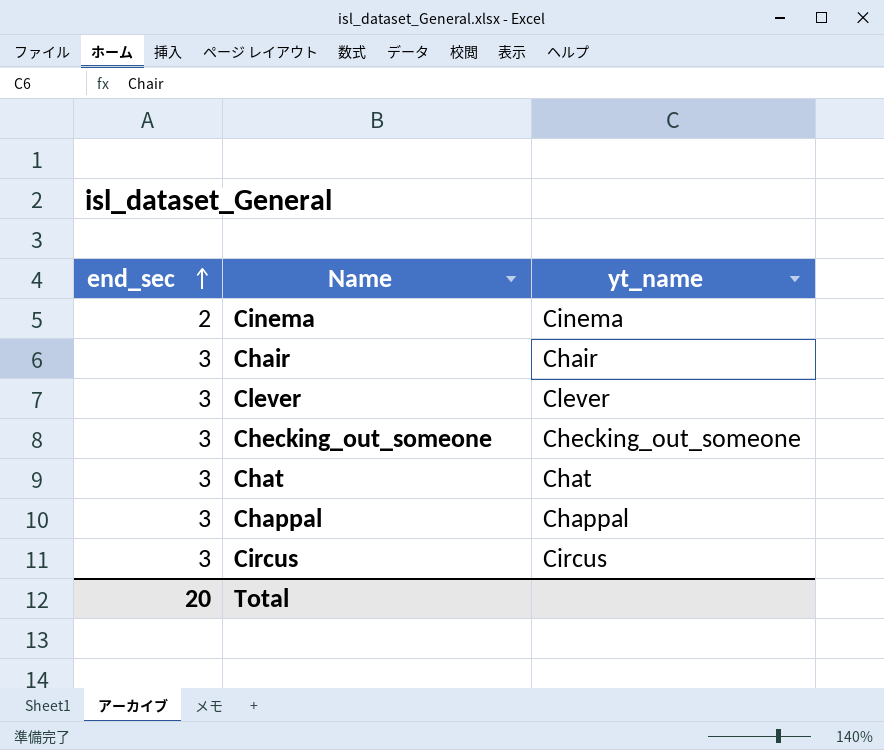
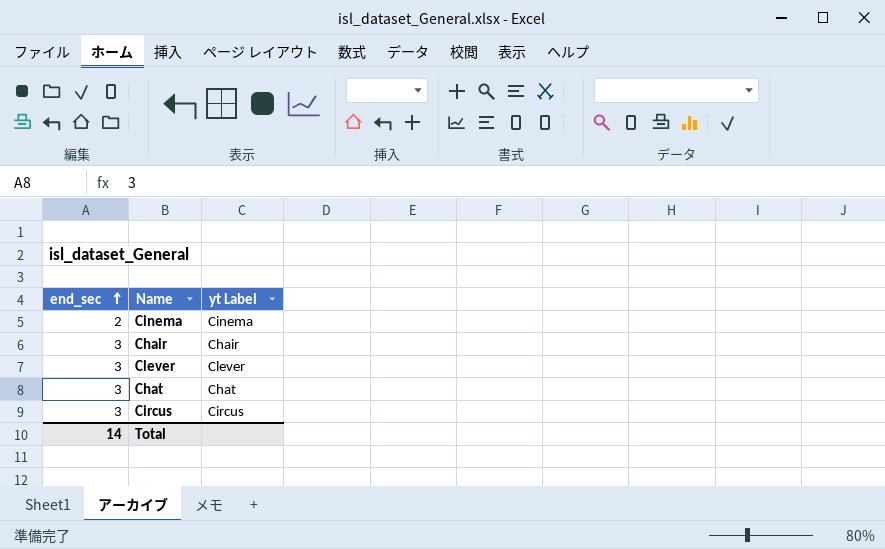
column name: yt_name -> yt Label
row Checking_out_someone: 3 | Checking_out_someone -> none
row Chappal: 3 | Chappal -> none
Total | end_sec: 20 -> 14

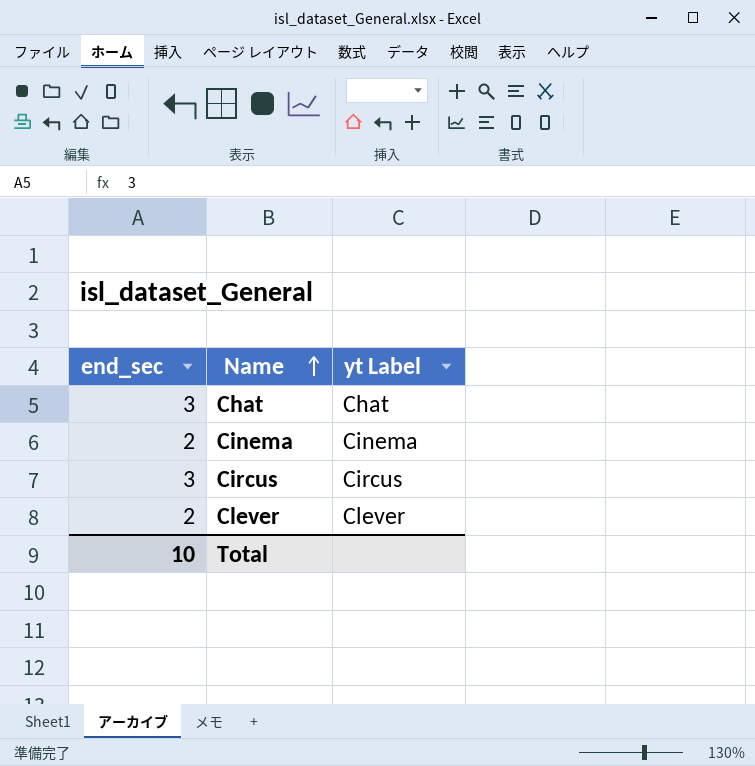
row order: end_sec ascending -> Name ascending
row Chair: 3 | Chair -> none
Clever | end_sec: 3 -> 2
Total | end_sec: 14 -> 10

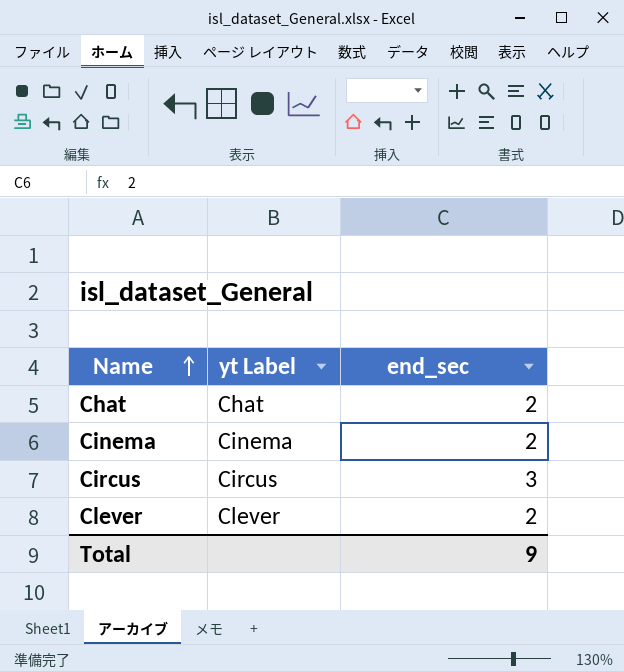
column end_sec | position: 1 -> 3
Chat | end_sec: 3 -> 2
Total | end_sec: 10 -> 9

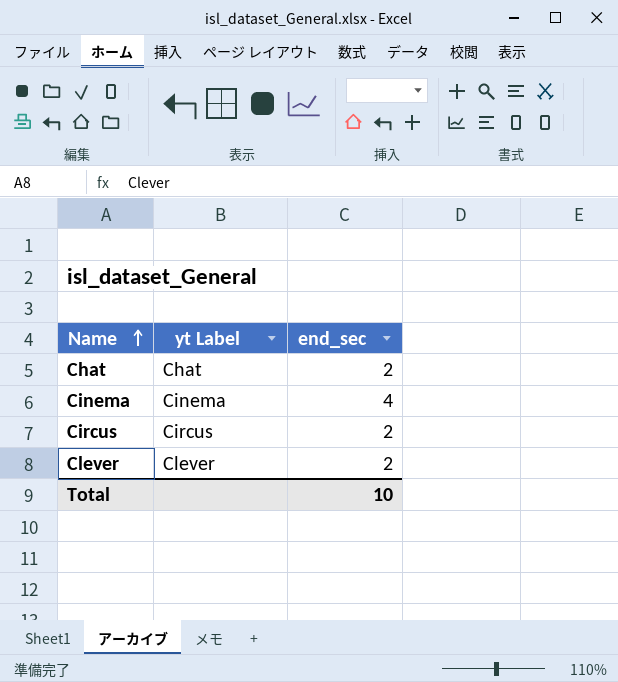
Cinema | end_sec: 2 -> 4
Circus | end_sec: 3 -> 2
Total | end_sec: 9 -> 10

